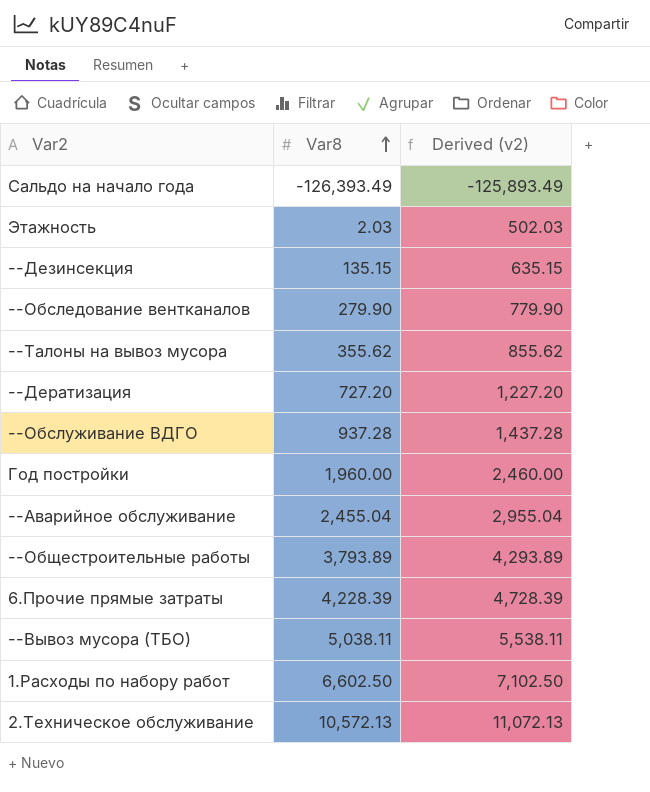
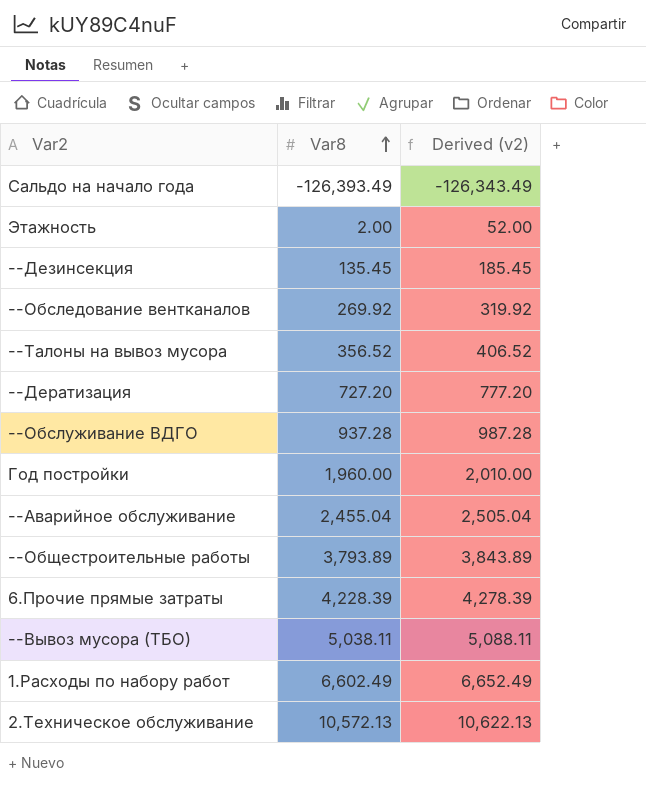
column Derived (v2) | formula: [Var8] + 500 -> [Var8] + 50
Этажность | Var8: 2.03 -> 2.00
--Дезинсекция | Var8: 135.15 -> 135.45
--Обследование вентканалов | Var8: 279.90 -> 269.92
--Талоны на вывоз мусора | Var8: 355.62 -> 356.52
1.Расходы по набору работ | Var8: 6,602.50 -> 6,602.49

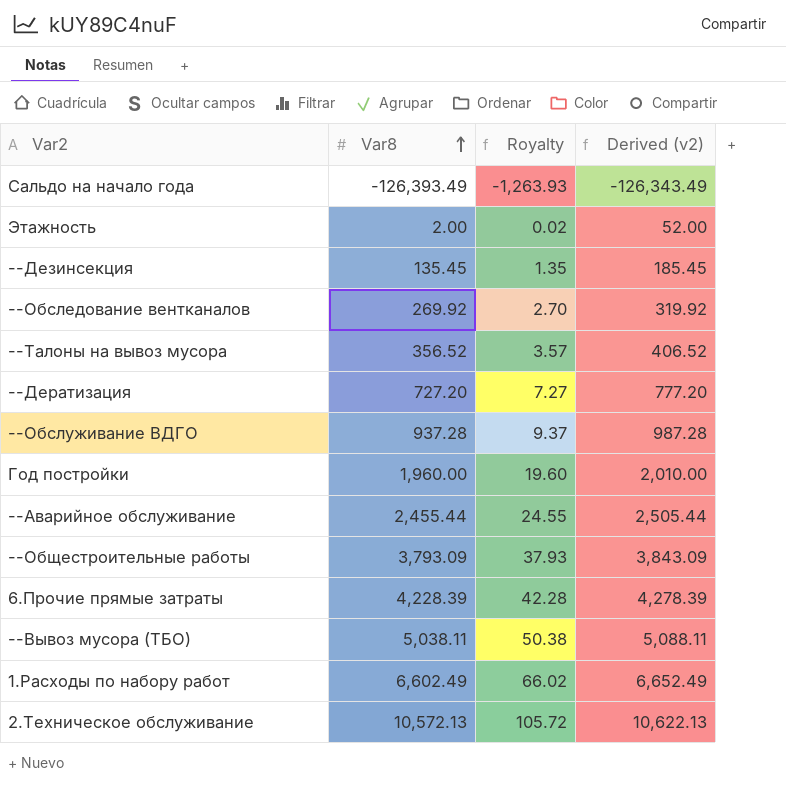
column Royalty | formula: none -> [Var8] * 0.01
--Аварийное обслуживание | Var8: 2,455.04 -> 2,455.44
--Аварийное обслуживание | Derived (v2): 2,505.04 -> 2,505.44
--Общестроительные работы | Var8: 3,793.89 -> 3,793.09
--Общестроительные работы | Derived (v2): 3,843.89 -> 3,843.09

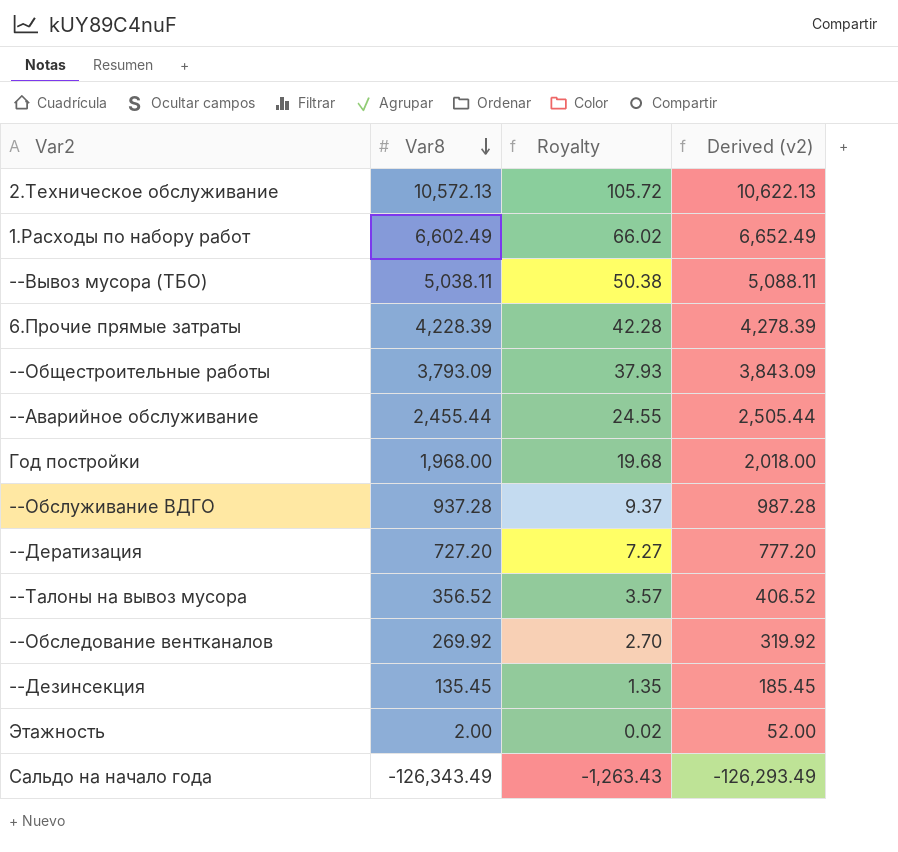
row order: Var8 ascending -> Var8 descending
Год постройки | Var8: 1,960.00 -> 1,968.00
Год постройки | Royalty: 19.60 -> 19.68
Год постройки | Derived (v2): 2,010.00 -> 2,018.00
Сальдо на начало года | Var8: -126,393.49 -> -126,343.49
Сальдо на начало года | Royalty: -1,263.93 -> -1,263.43
Сальдо на начало года | Derived (v2): -126,343.49 -> -126,293.49

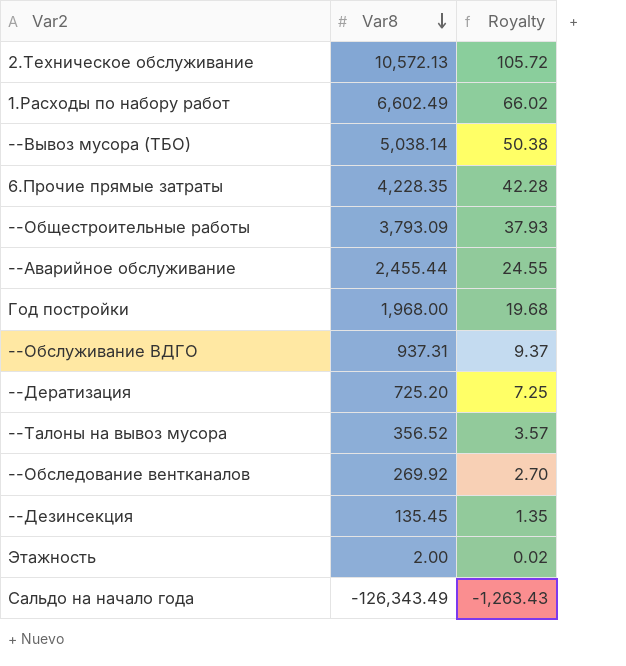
column Derived (v2) | formula: [Var8] + 50 -> none
--Вывоз мусора (ТБО) | Var8: 5,038.11 -> 5,038.14
6.Прочие прямые затраты | Var8: 4,228.39 -> 4,228.35
--Обслуживание ВДГО | Var8: 937.28 -> 937.31
--Дератизация | Var8: 727.20 -> 725.20
--Дератизация | Royalty: 7.27 -> 7.25

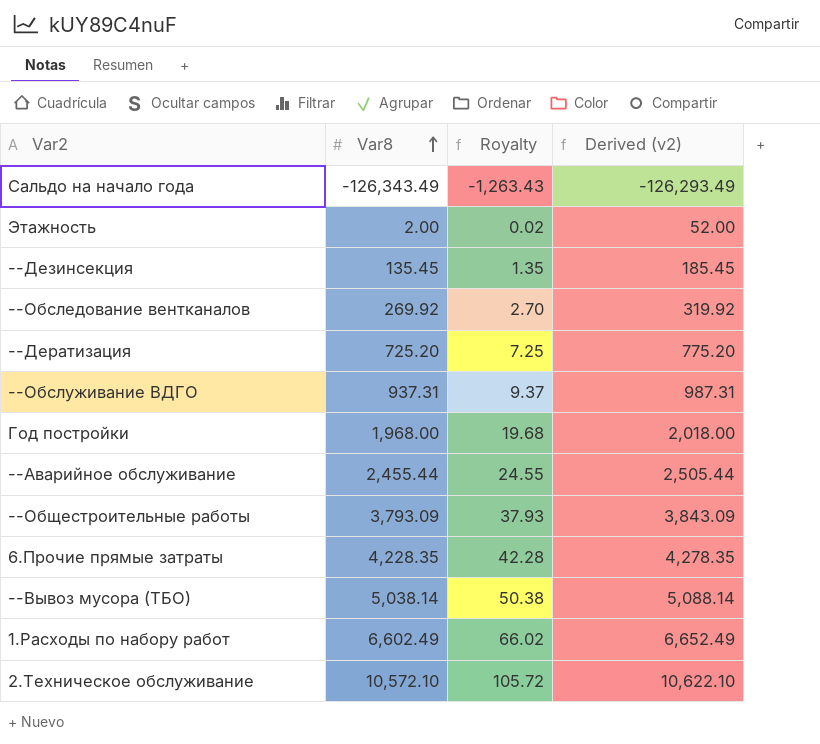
row order: Var8 descending -> Var8 ascending
column Derived (v2) | formula: none -> [Var8] + 50
row --Талоны на вывоз мусора: 356.52 | 3.57 -> none
2.Техническое обслуживание | Var8: 10,572.13 -> 10,572.10

